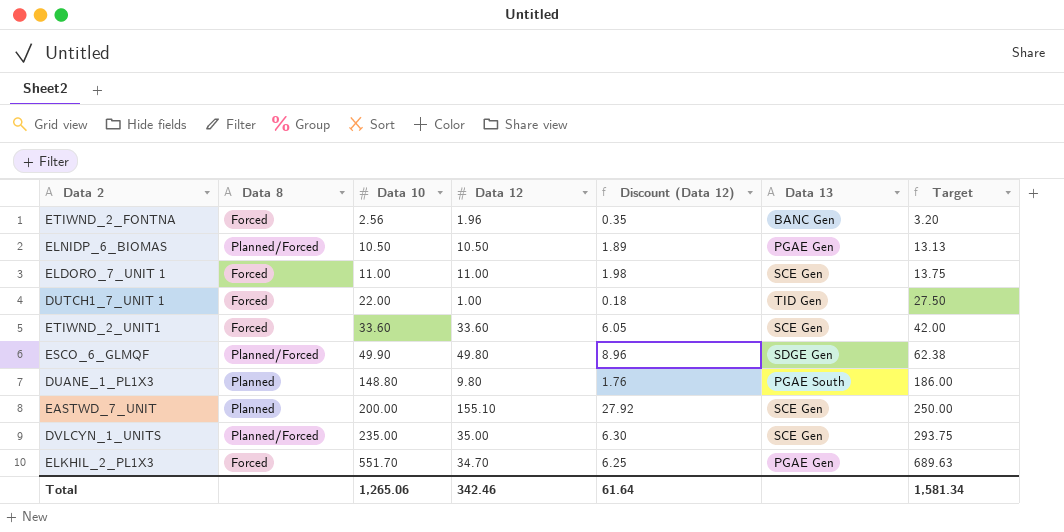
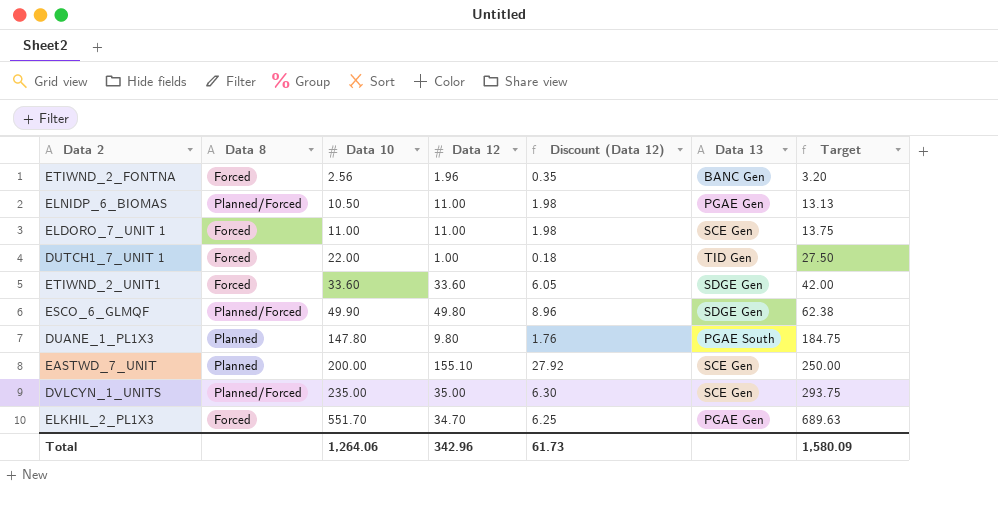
ELNIDP_6_BIOMAS | Data 12: 10.50 -> 11.00
ELNIDP_6_BIOMAS | Discount (Data 12): 1.89 -> 1.98
ETIWND_2_UNIT1 | Data 13: SCE Gen -> SDGE Gen
DUANE_1_PL1X3 | Data 10: 148.80 -> 147.80
DUANE_1_PL1X3 | Target: 186.00 -> 184.75
Total | Data 10: 1,265.06 -> 1,264.06
Total | Data 12: 342.46 -> 342.96
Total | Discount (Data 12): 61.64 -> 61.73
Total | Target: 1,581.34 -> 1,580.09

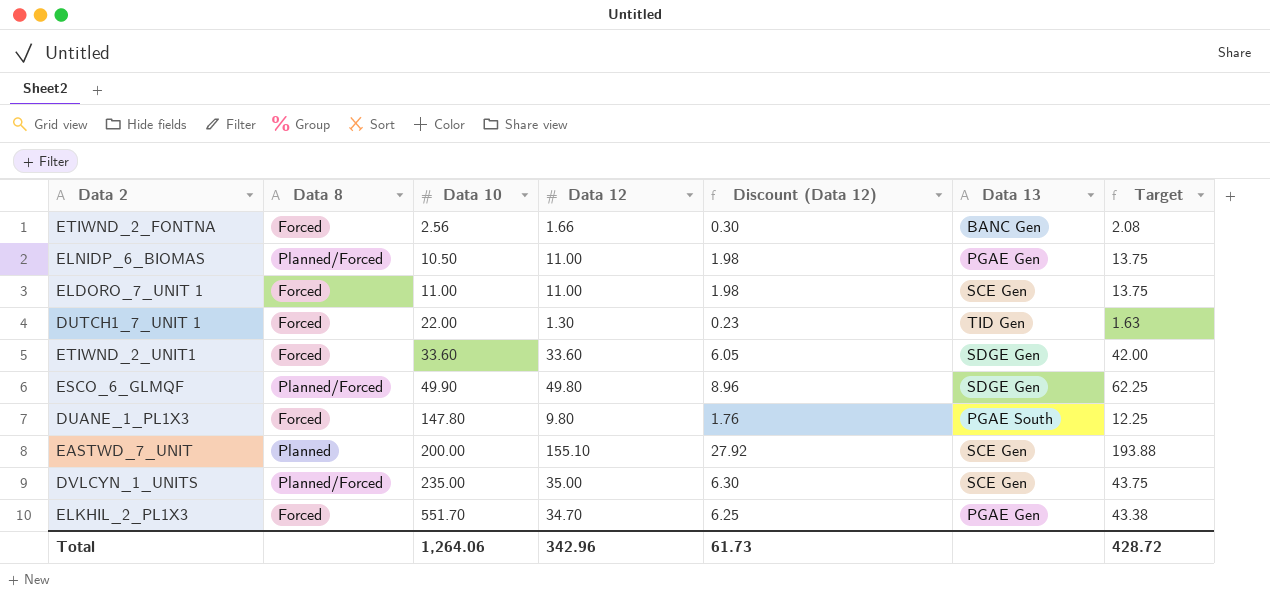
column Target | formula: [Data 10] * 1.25 -> [Data 12] * 1.25
ETIWND_2_FONTNA | Data 12: 1.96 -> 1.66
ETIWND_2_FONTNA | Discount (Data 12): 0.35 -> 0.30
DUTCH1_7_UNIT 1 | Data 12: 1.00 -> 1.30
DUTCH1_7_UNIT 1 | Discount (Data 12): 0.18 -> 0.23
DUANE_1_PL1X3 | Data 8: Planned -> Forced
Total | Target: 1,580.09 -> 428.72

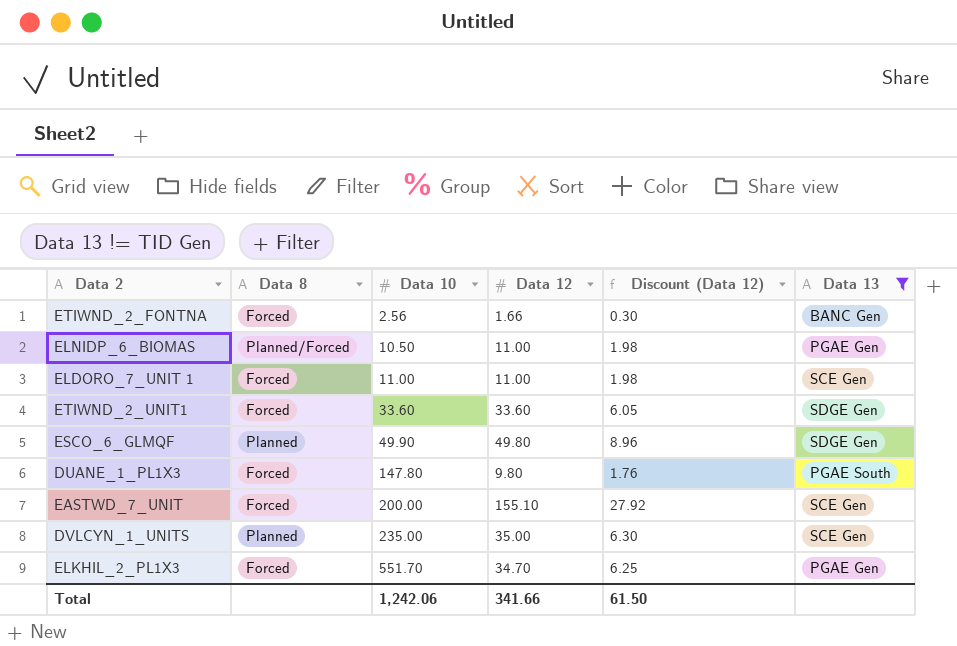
filter: none -> Data 13 != TID Gen
column Target | formula: [Data 12] * 1.25 -> none
ESCO_6_GLMQF | Data 8: Planned/Forced -> Planned
EASTWD_7_UNIT | Data 8: Planned -> Forced
DVLCYN_1_UNITS | Data 8: Planned/Forced -> Planned
Total | Data 10: 1,264.06 -> 1,242.06
Total | Data 12: 342.96 -> 341.66
Total | Discount (Data 12): 61.73 -> 61.50

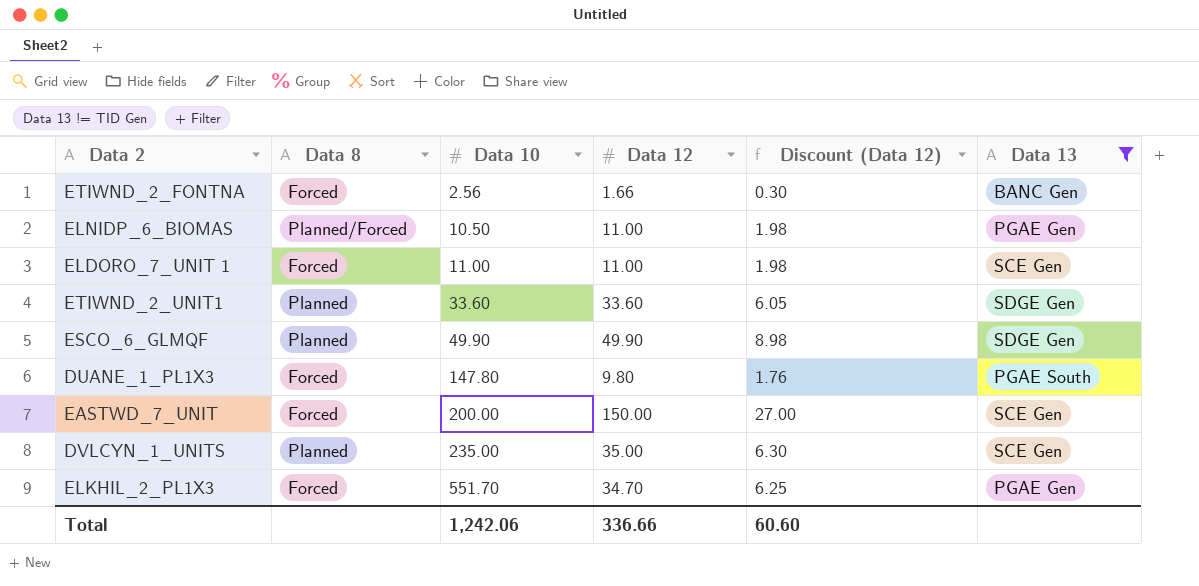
ETIWND_2_UNIT1 | Data 8: Forced -> Planned
ESCO_6_GLMQF | Data 12: 49.80 -> 49.90
ESCO_6_GLMQF | Discount (Data 12): 8.96 -> 8.98
EASTWD_7_UNIT | Data 12: 155.10 -> 150.00
EASTWD_7_UNIT | Discount (Data 12): 27.92 -> 27.00
Total | Data 12: 341.66 -> 336.66
Total | Discount (Data 12): 61.50 -> 60.60

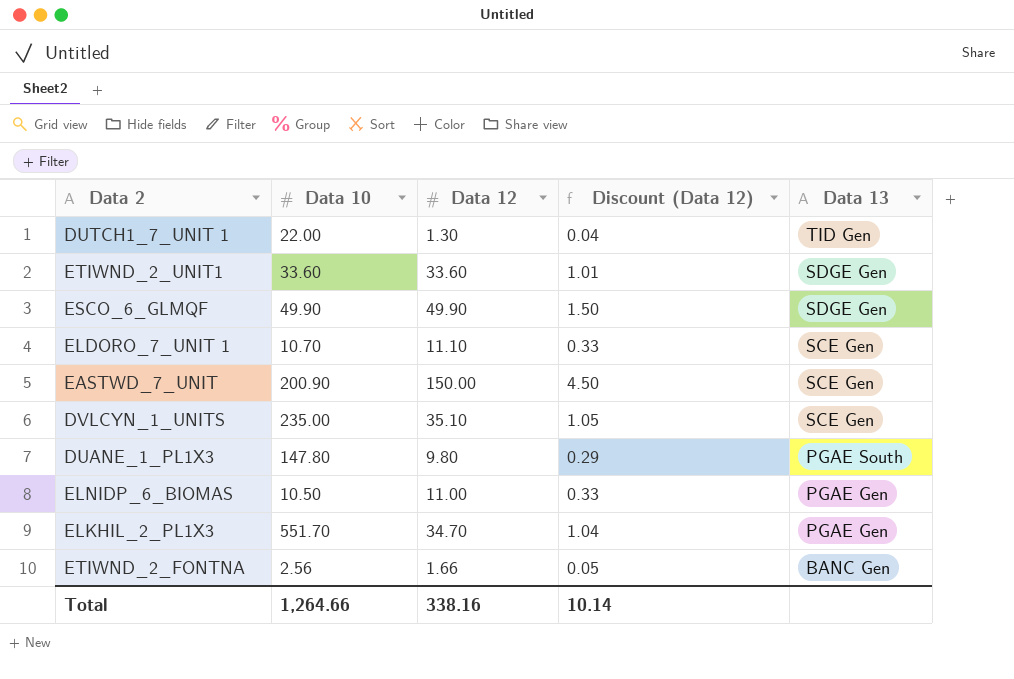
filter: Data 13 != TID Gen -> none
row order: Data 10 ascending -> Data 13 descending
column Data 8 | position: 2 -> none
column Discount (Data 12) | formula: [Data 12] * 0.18 -> [Data 12] * 0.03
ELDORO_7_UNIT 1 | Data 10: 11.00 -> 10.70
ELDORO_7_UNIT 1 | Data 12: 11.00 -> 11.10
EASTWD_7_UNIT | Data 10: 200.00 -> 200.90
DVLCYN_1_UNITS | Data 12: 35.00 -> 35.10
Total | Data 10: 1,242.06 -> 1,264.66
Total | Data 12: 336.66 -> 338.16
Total | Discount (Data 12): 60.60 -> 10.14

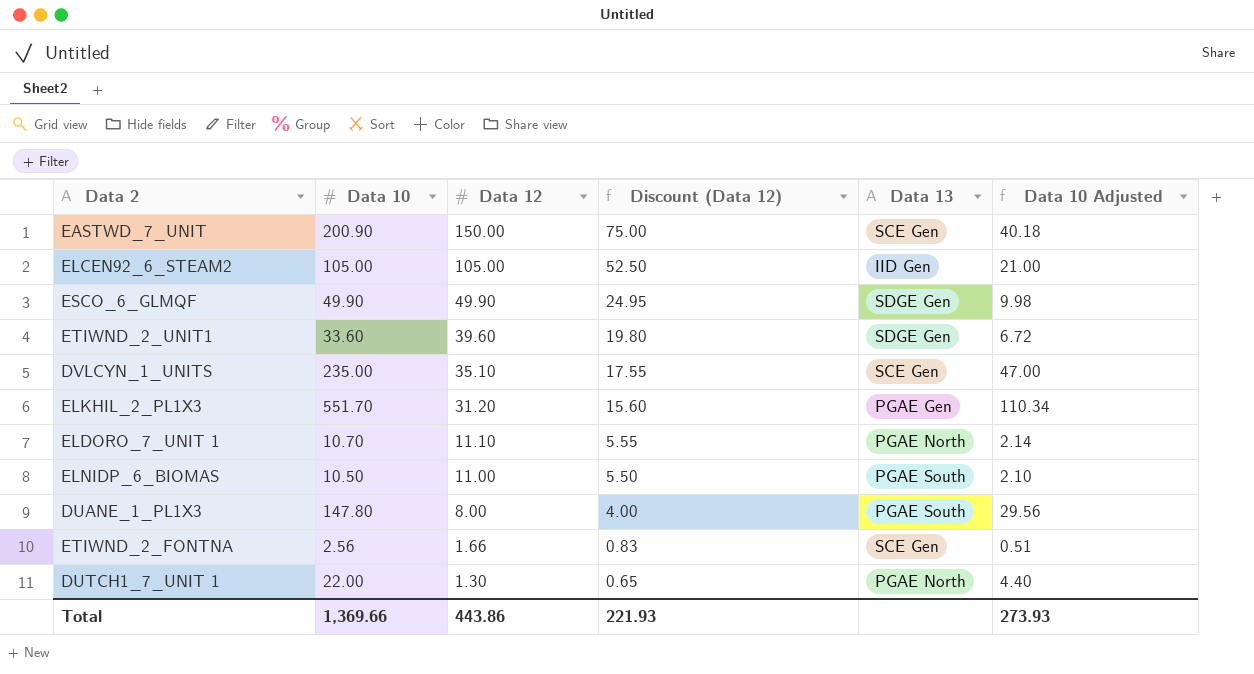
row order: Data 13 descending -> Data 12 descending
column Discount (Data 12) | formula: [Data 12] * 0.03 -> [Data 12] * 0.5
column Data 10 Adjusted | formula: none -> [Data 10] * 0.2
row ELCEN92_6_STEAM2: none -> 105.00 | 105.00 | 52.50 | IID Gen | 21.00
ETIWND_2_UNIT1 | Data 12: 33.60 -> 39.60
ELKHIL_2_PL1X3 | Data 12: 34.70 -> 31.20
ELDORO_7_UNIT 1 | Data 13: SCE Gen -> PGAE North
ELNIDP_6_BIOMAS | Data 13: PGAE Gen -> PGAE South
DUANE_1_PL1X3 | Data 12: 9.80 -> 8.00
ETIWND_2_FONTNA | Data 13: BANC Gen -> SCE Gen
DUTCH1_7_UNIT 1 | Data 13: TID Gen -> PGAE North
Total | Data 10: 1,264.66 -> 1,369.66
Total | Data 12: 338.16 -> 443.86
Total | Discount (Data 12): 10.14 -> 221.93

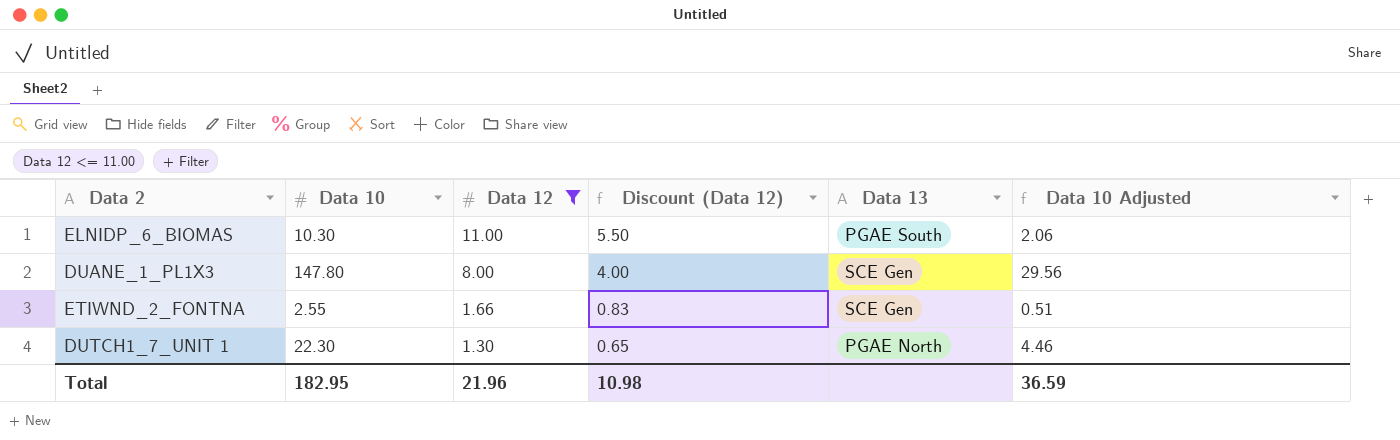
filter: none -> Data 12 <= 11.00
ELNIDP_6_BIOMAS | Data 10: 10.50 -> 10.30
ELNIDP_6_BIOMAS | Data 10 Adjusted: 2.10 -> 2.06
DUANE_1_PL1X3 | Data 13: PGAE South -> SCE Gen
ETIWND_2_FONTNA | Data 10: 2.56 -> 2.55
DUTCH1_7_UNIT 1 | Data 10: 22.00 -> 22.30
DUTCH1_7_UNIT 1 | Data 10 Adjusted: 4.40 -> 4.46
Total | Data 10: 1,369.66 -> 182.95
Total | Data 12: 443.86 -> 21.96
Total | Discount (Data 12): 221.93 -> 10.98
Total | Data 10 Adjusted: 273.93 -> 36.59

